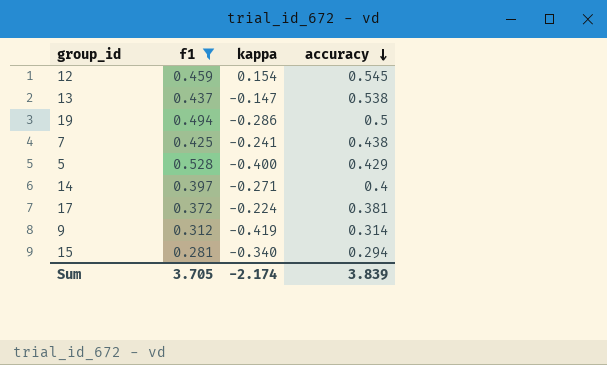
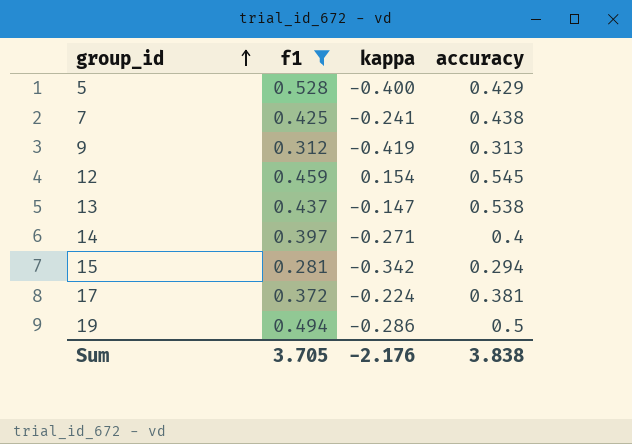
row order: accuracy descending -> group_id ascending
9 | accuracy: 0.314 -> 0.313
15 | kappa: -0.340 -> -0.342
Sum | kappa: -2.174 -> -2.176
Sum | accuracy: 3.839 -> 3.838

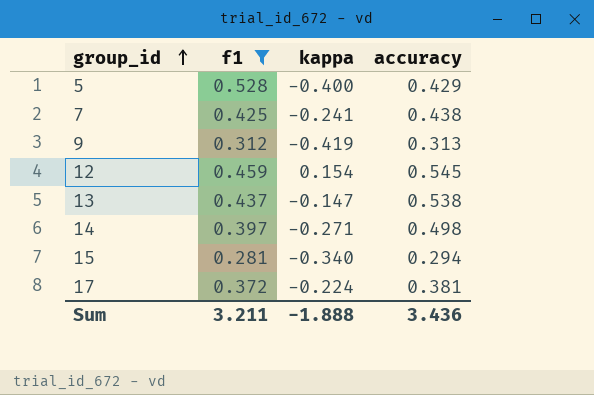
row 19: 0.494 | -0.286 | 0.5 -> none
14 | accuracy: 0.4 -> 0.498
15 | kappa: -0.342 -> -0.340
Sum | f1: 3.705 -> 3.211
Sum | kappa: -2.176 -> -1.888
Sum | accuracy: 3.838 -> 3.436

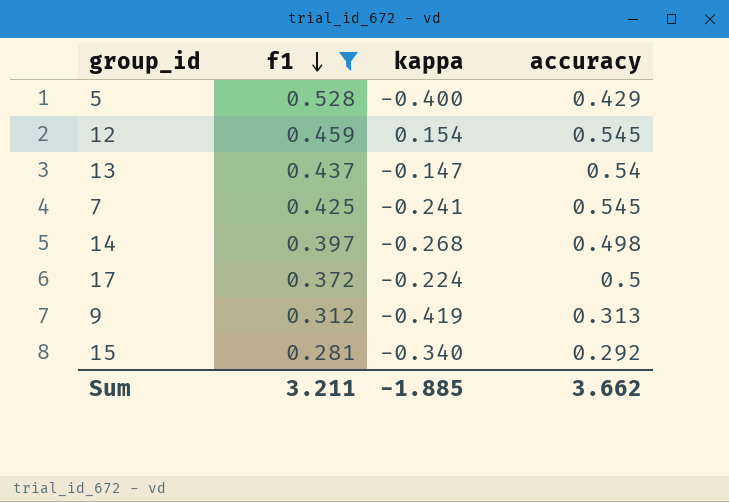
row order: group_id ascending -> f1 descending
13 | accuracy: 0.538 -> 0.54
7 | accuracy: 0.438 -> 0.545
14 | kappa: -0.271 -> -0.268
17 | accuracy: 0.381 -> 0.5
15 | accuracy: 0.294 -> 0.292
Sum | kappa: -1.888 -> -1.885
Sum | accuracy: 3.436 -> 3.662

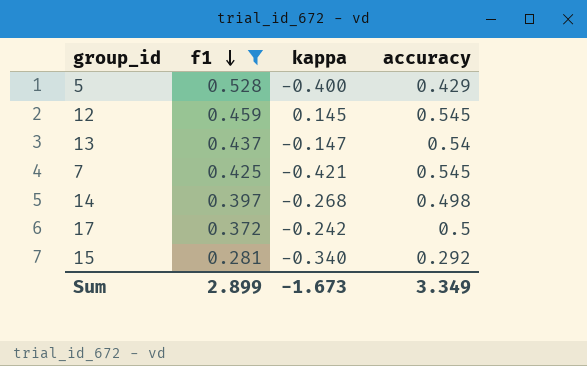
row 9: 0.312 | -0.419 | 0.313 -> none
12 | kappa: 0.154 -> 0.145
7 | kappa: -0.241 -> -0.421
17 | kappa: -0.224 -> -0.242
Sum | f1: 3.211 -> 2.899
Sum | kappa: -1.885 -> -1.673
Sum | accuracy: 3.662 -> 3.349

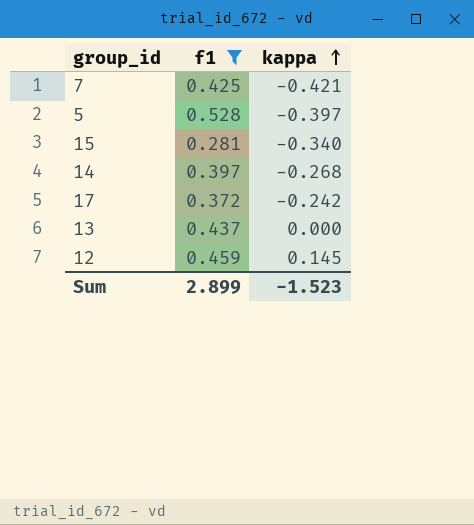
row order: f1 descending -> kappa ascending
column accuracy | position: 4 -> none
5 | kappa: -0.400 -> -0.397
13 | kappa: -0.147 -> 0.000
Sum | kappa: -1.673 -> -1.523

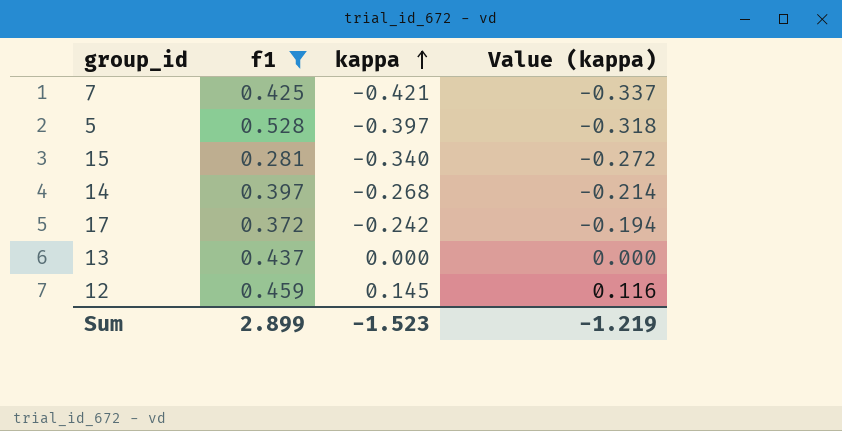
column Value (kappa) | formula: none -> [kappa] * 0.8

